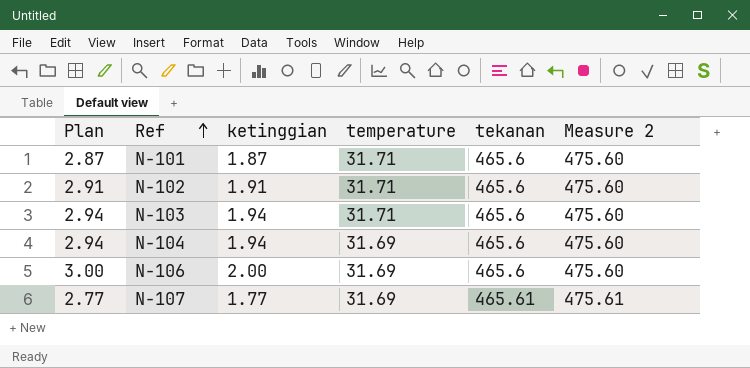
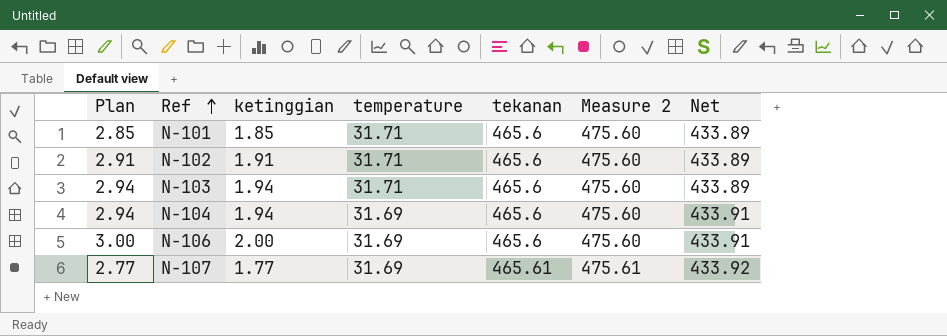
column Net | formula: none -> [tekanan] - [temperature]
N-101 | Plan: 2.87 -> 2.85
N-101 | ketinggian: 1.87 -> 1.85

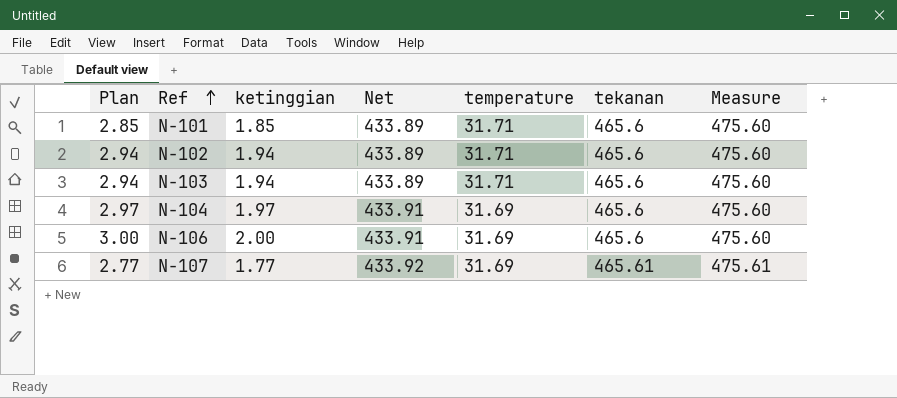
column Net | position: 7 -> 4
column name: Measure 2 -> Measure
N-102 | Plan: 2.91 -> 2.94
N-102 | ketinggian: 1.91 -> 1.94
N-104 | Plan: 2.94 -> 2.97
N-104 | ketinggian: 1.94 -> 1.97

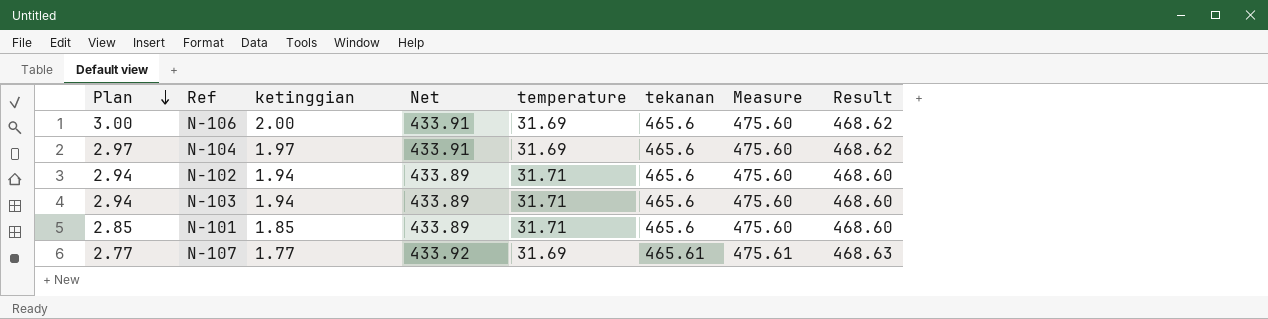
row order: Ref ascending -> Plan descending
column Result | formula: none -> [Net] * 1.08

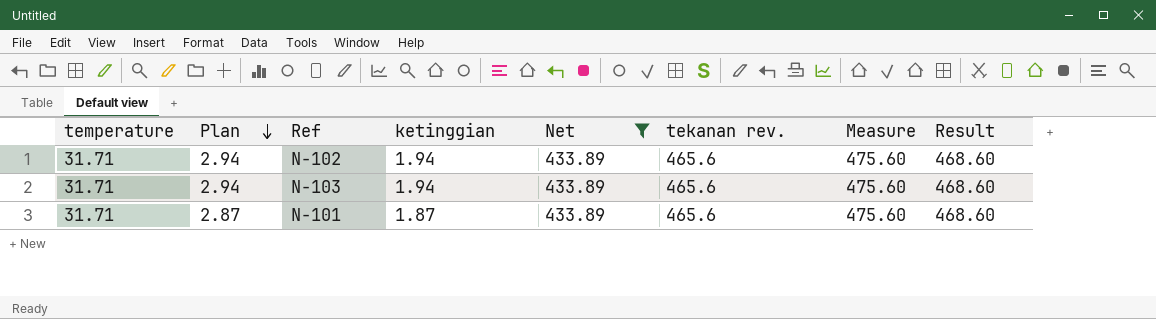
filter: none -> Net = 433.89
column temperature | position: 5 -> 1
column name: tekanan -> tekanan rev.
N-101 | Plan: 2.85 -> 2.87
N-101 | ketinggian: 1.85 -> 1.87

